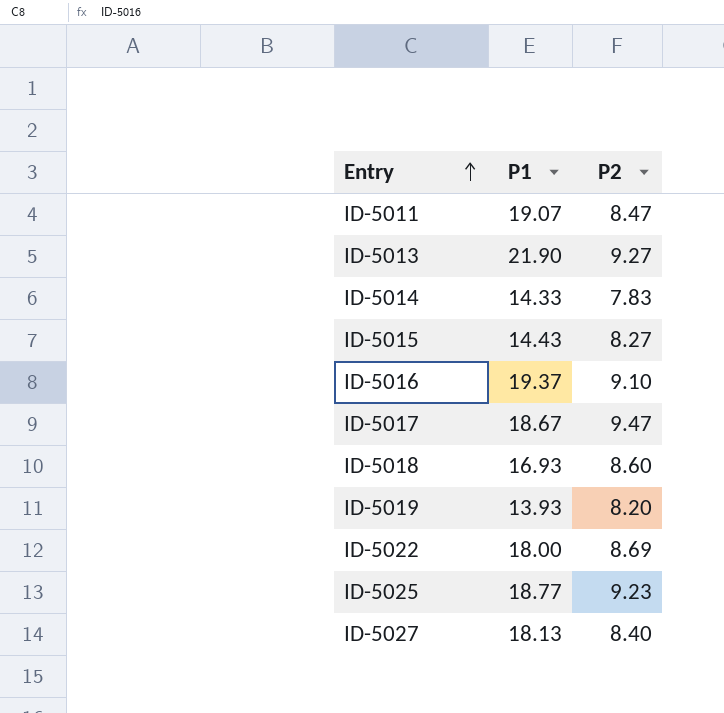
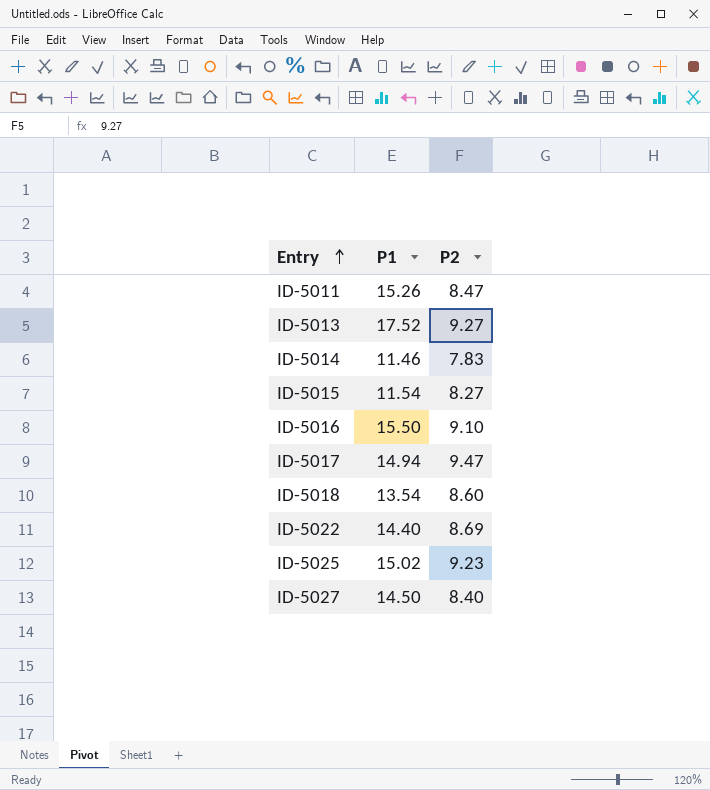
row ID-5019: 13.93 | 8.20 -> none
ID-5011 | P1: 19.07 -> 15.26
ID-5013 | P1: 21.90 -> 17.52
ID-5014 | P1: 14.33 -> 11.46
ID-5015 | P1: 14.43 -> 11.54
ID-5016 | P1: 19.37 -> 15.50
ID-5017 | P1: 18.67 -> 14.94
ID-5018 | P1: 16.93 -> 13.54
ID-5022 | P1: 18.00 -> 14.40
ID-5025 | P1: 18.77 -> 15.02
ID-5027 | P1: 18.13 -> 14.50

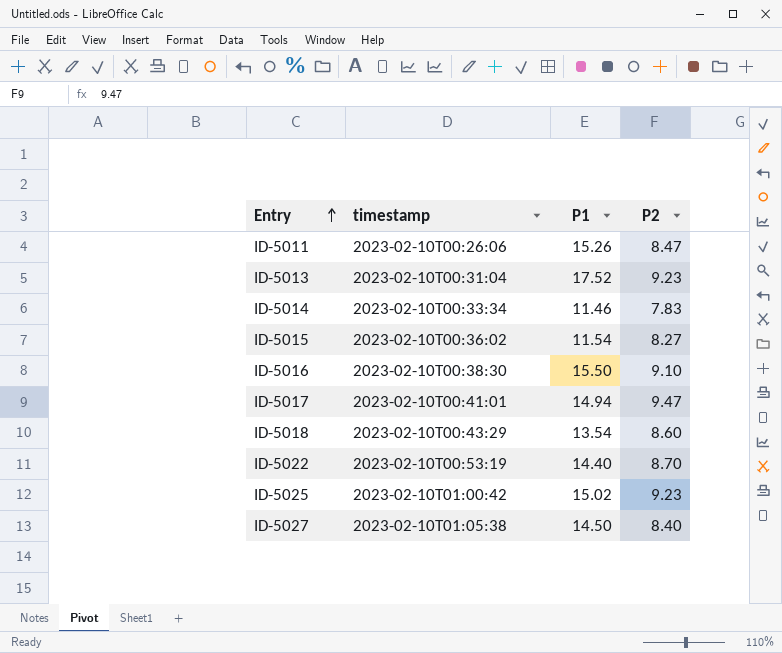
column timestamp | position: none -> 2
ID-5013 | P2: 9.27 -> 9.23
ID-5022 | P2: 8.69 -> 8.70

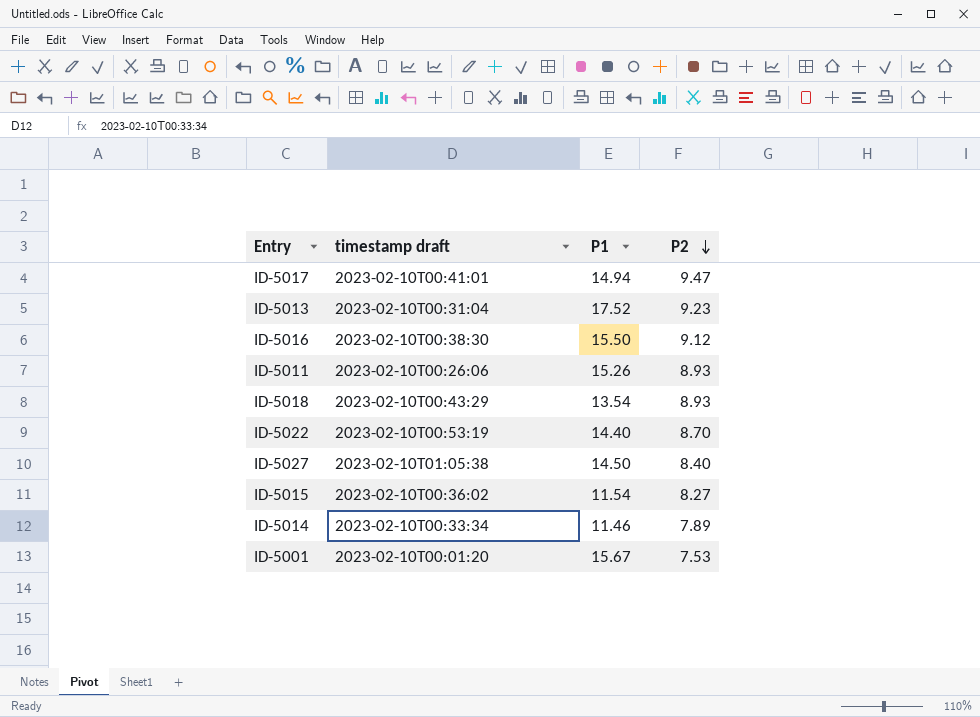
row order: Entry ascending -> P2 descending
column name: timestamp -> timestamp draft
row ID-5025: 2023-02-10T01:00:42 | 15.02 | 9.23 -> none
ID-5016 | P2: 9.10 -> 9.12
ID-5011 | P2: 8.47 -> 8.93
ID-5018 | P2: 8.60 -> 8.93
ID-5014 | P2: 7.83 -> 7.89
row ID-5001: none -> 2023-02-10T00:01:20 | 15.67 | 7.53

